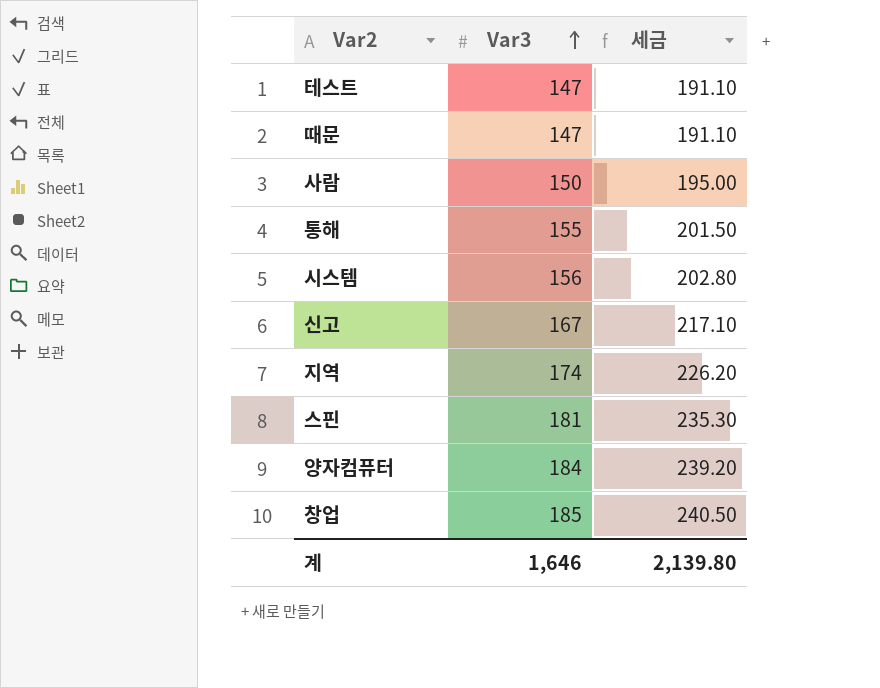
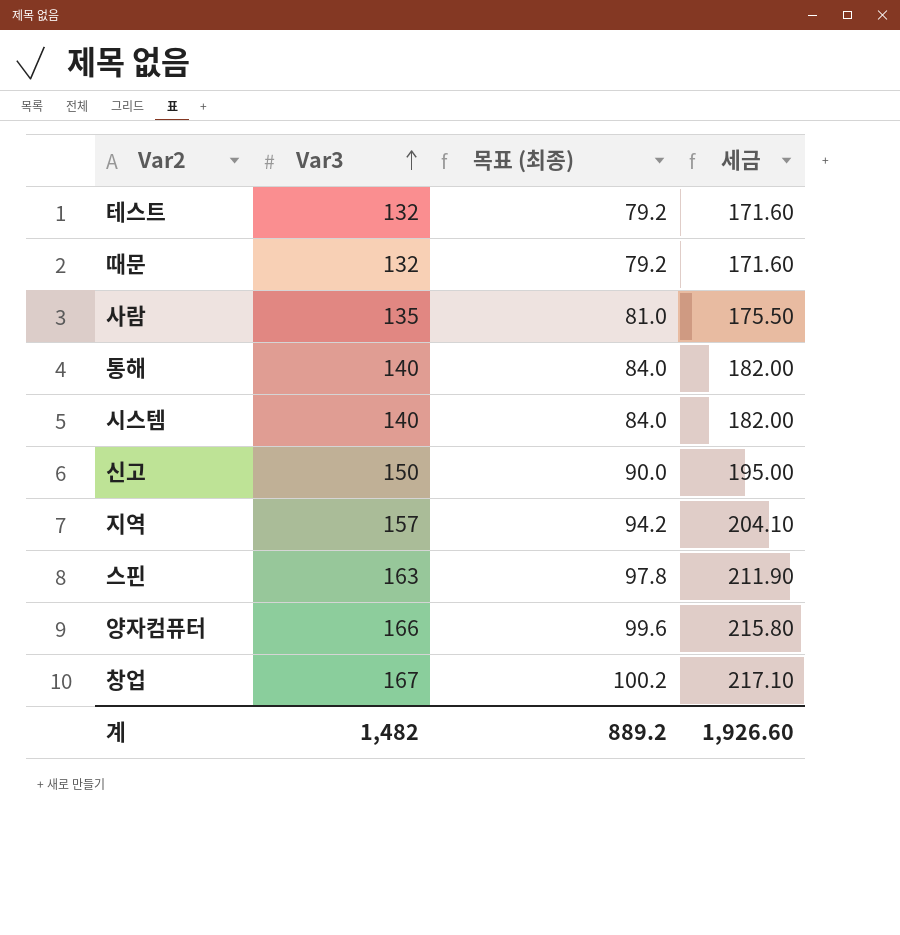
column 목표 (최종) | formula: none -> [Var3] * 0.6
테스트 | Var3: 147 -> 132
테스트 | 세금: 191.10 -> 171.60
때문 | Var3: 147 -> 132
때문 | 세금: 191.10 -> 171.60
사람 | Var3: 150 -> 135
사람 | 세금: 195.00 -> 175.50
통해 | Var3: 155 -> 140
통해 | 세금: 201.50 -> 182.00
시스템 | Var3: 156 -> 140
시스템 | 세금: 202.80 -> 182.00
신고 | Var3: 167 -> 150
신고 | 세금: 217.10 -> 195.00
지역 | Var3: 174 -> 157
지역 | 세금: 226.20 -> 204.10
스핀 | Var3: 181 -> 163
스핀 | 세금: 235.30 -> 211.90
양자컴퓨터 | Var3: 184 -> 166
양자컴퓨터 | 세금: 239.20 -> 215.80
창업 | Var3: 185 -> 167
창업 | 세금: 240.50 -> 217.10
계 | Var3: 1,646 -> 1,482
계 | 세금: 2,139.80 -> 1,926.60

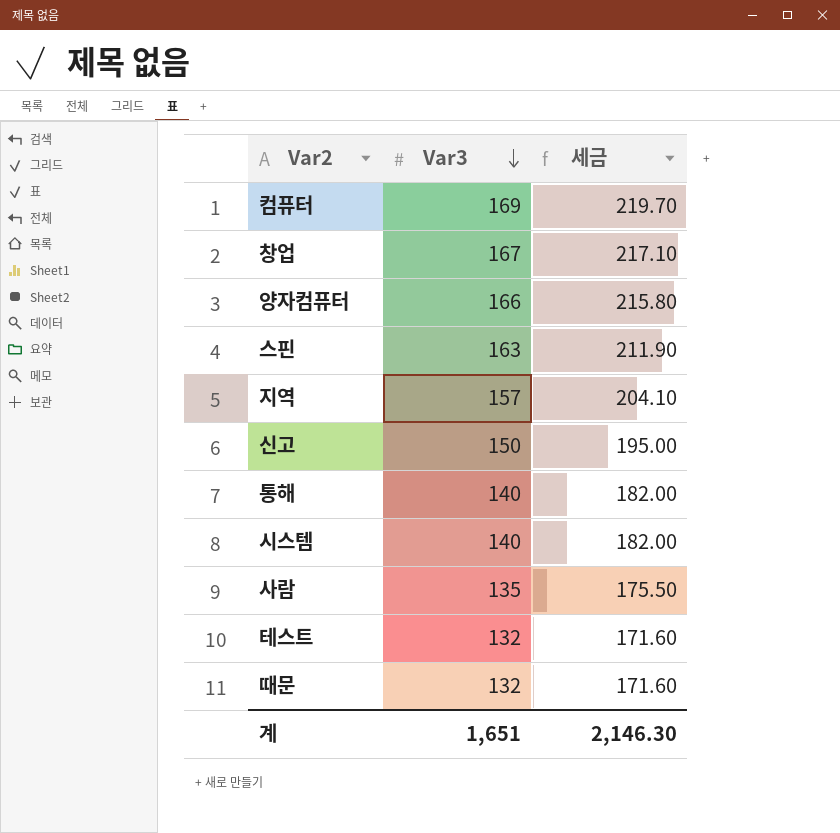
row order: Var3 ascending -> Var3 descending
column 목표 (최종) | formula: [Var3] * 0.6 -> none
row 컴퓨터: none -> 169 | 219.70
계 | Var3: 1,482 -> 1,651
계 | 세금: 1,926.60 -> 2,146.30

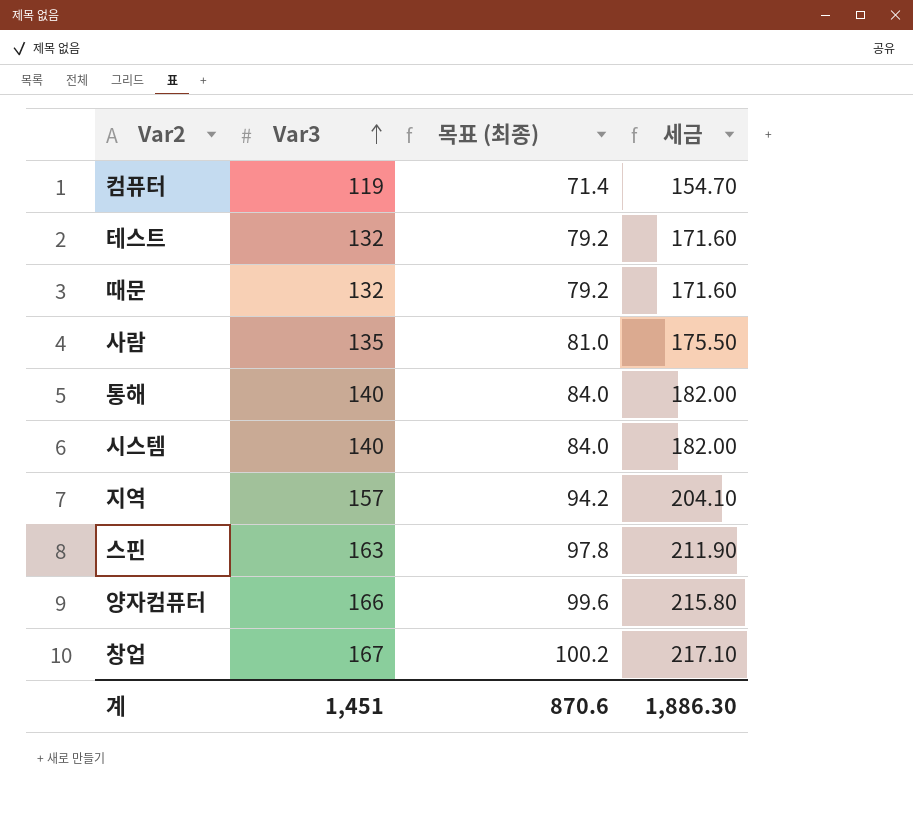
row order: Var3 descending -> Var3 ascending
column 목표 (최종) | formula: none -> [Var3] * 0.6
row 신고: 150 | 195.00 -> none
컴퓨터 | Var3: 169 -> 119
컴퓨터 | 세금: 219.70 -> 154.70
계 | Var3: 1,651 -> 1,451
계 | 세금: 2,146.30 -> 1,886.30

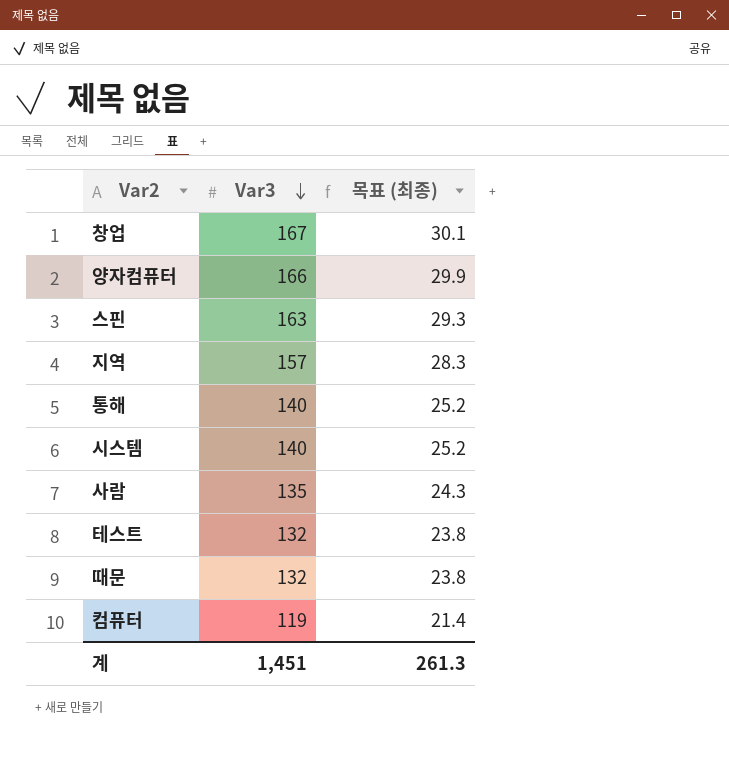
row order: Var3 ascending -> Var3 descending
column 세금 | formula: [Var3] * 1.3 -> none
column 목표 (최종) | formula: [Var3] * 0.6 -> [Var3] * 0.18
계 | 목표 (최종): 870.6 -> 261.3

